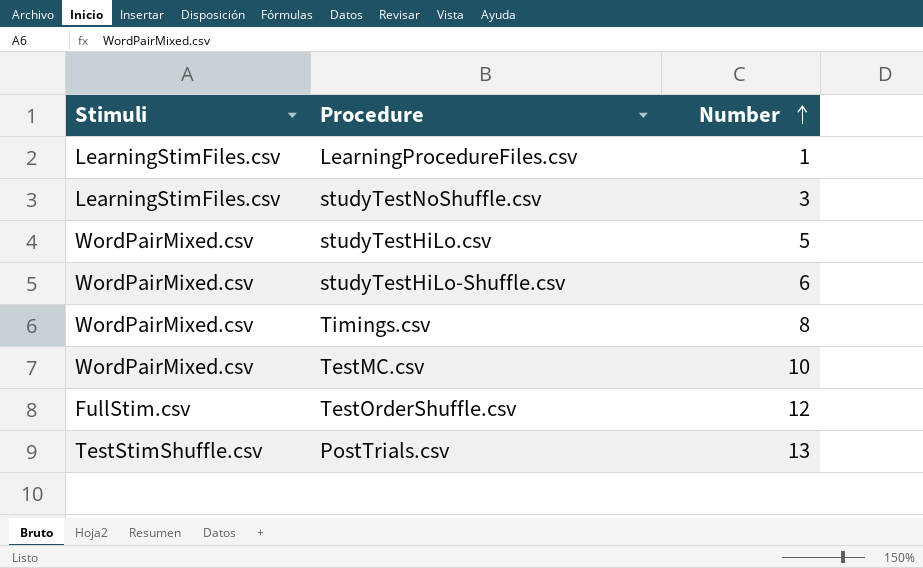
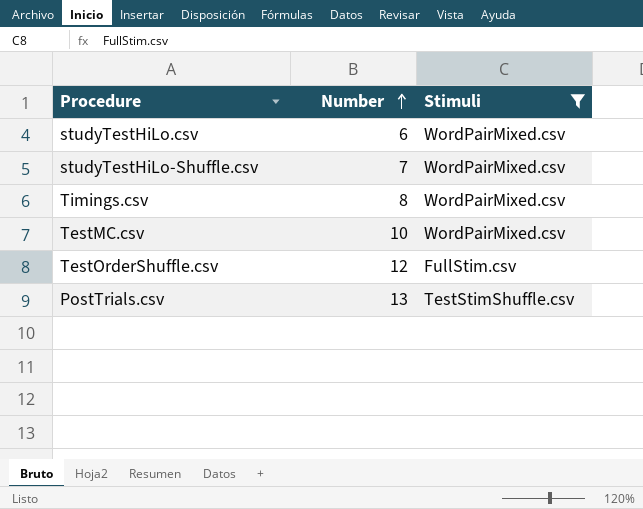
filter: none -> Stimuli != LearningStimFiles.csv
column Stimuli | position: 1 -> 3
studyTestHiLo.csv | Number: 5 -> 6
studyTestHiLo-Shuffle.csv | Number: 6 -> 7

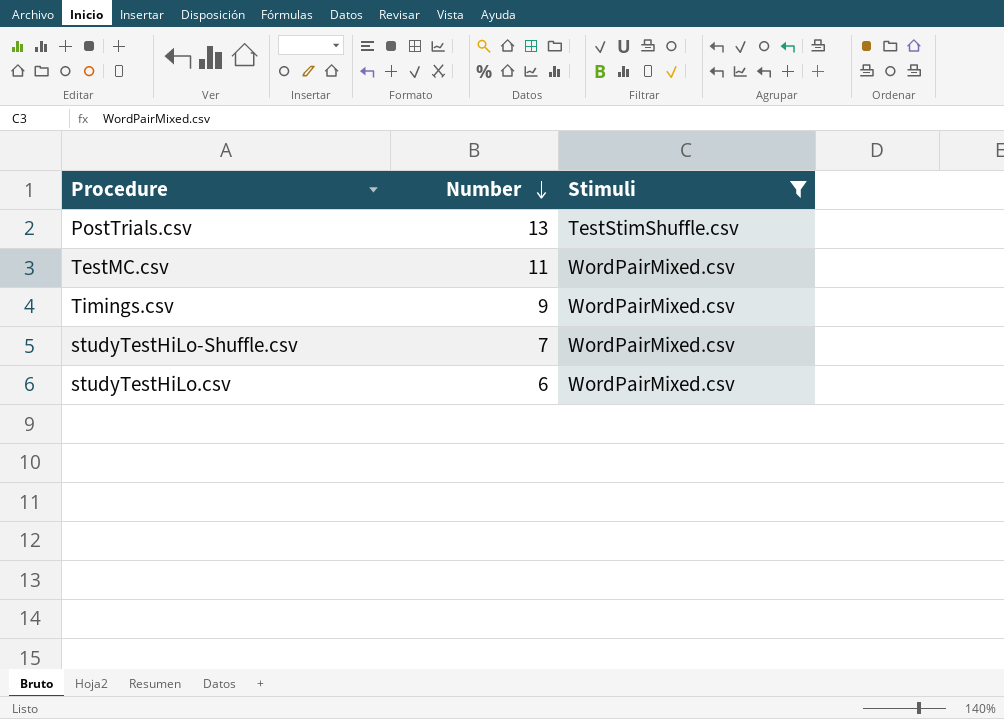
row order: Number ascending -> Number descending
row TestOrderShuffle.csv: 12 | FullStim.csv -> none
TestMC.csv | Number: 10 -> 11
Timings.csv | Number: 8 -> 9

